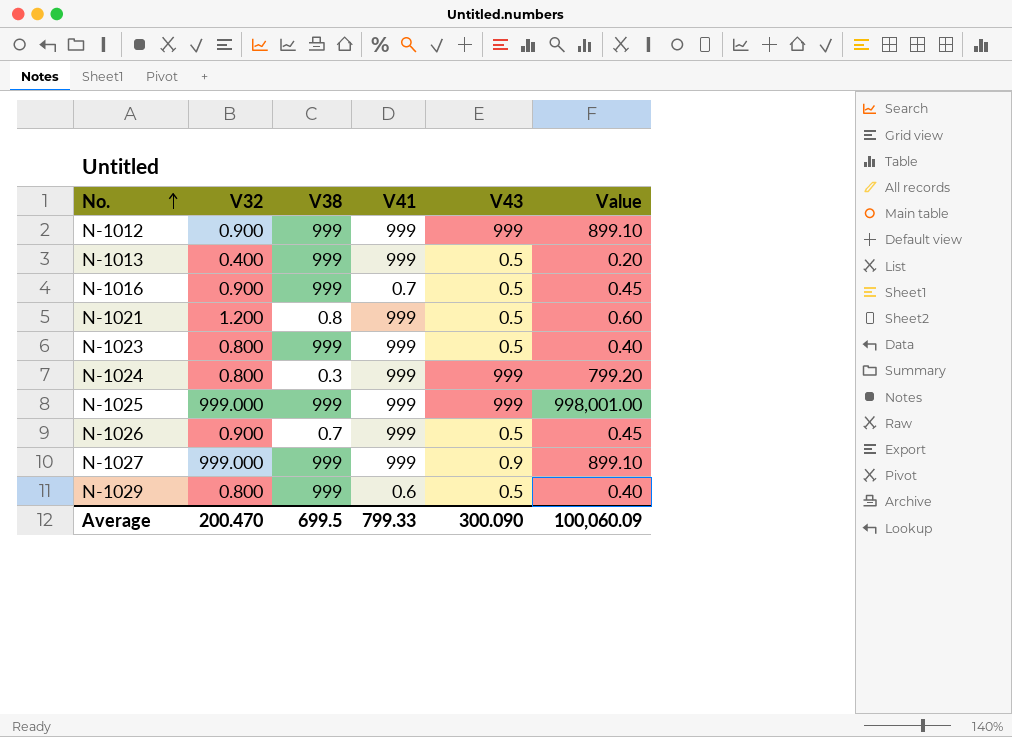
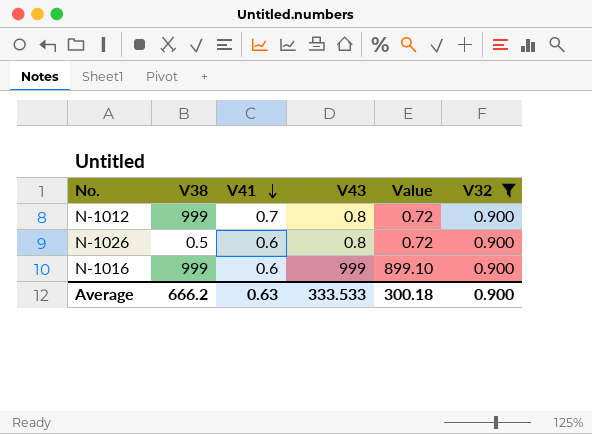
filter: none -> V32 = 0.900
row order: No. ascending -> V41 descending
column V32 | position: 2 -> 6
N-1012 | V41: 999 -> 0.7
N-1012 | V43: 999 -> 0.8
N-1012 | Value: 899.10 -> 0.72
N-1026 | V38: 0.7 -> 0.5
N-1026 | V41: 999 -> 0.6
N-1026 | V43: 0.5 -> 0.8
N-1026 | Value: 0.45 -> 0.72
N-1016 | V41: 0.7 -> 0.6
N-1016 | V43: 0.5 -> 999
N-1016 | Value: 0.45 -> 899.10
Average | V38: 699.5 -> 666.2
Average | V41: 799.33 -> 0.63
Average | V43: 300.090 -> 333.533
Average | Value: 100,060.09 -> 300.18
Average | V32: 200.470 -> 0.900

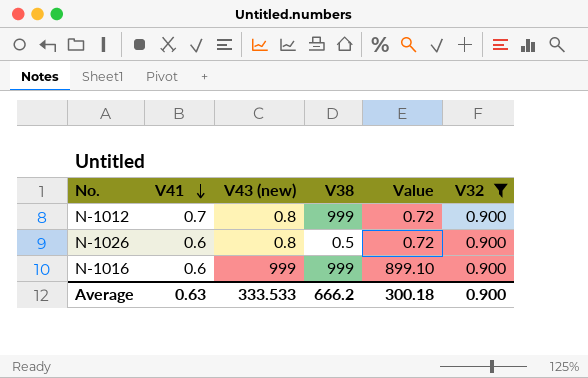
column name: V43 -> V43 (new)
column V38 | position: 2 -> 4

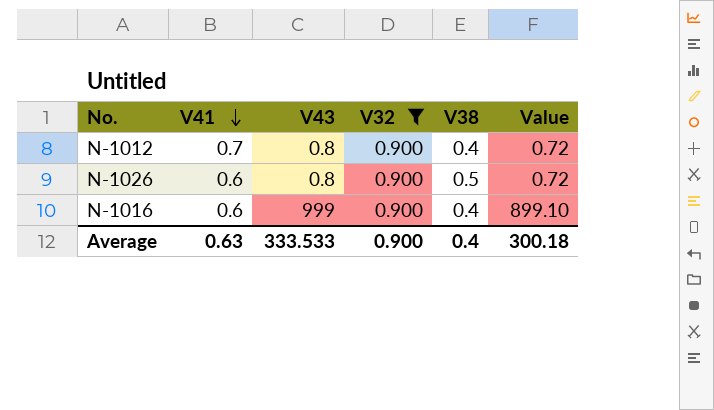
column name: V43 (new) -> V43
column V32 | position: 6 -> 4
N-1012 | V38: 999 -> 0.4
N-1016 | V38: 999 -> 0.4
Average | V38: 666.2 -> 0.4

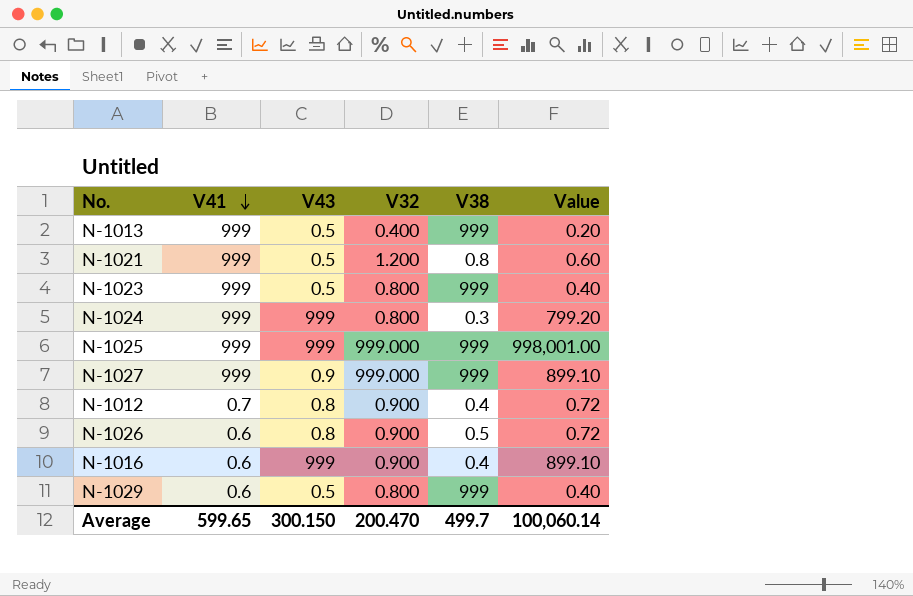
filter: V32 = 0.900 -> none
Average | V41: 0.63 -> 599.65
Average | V43: 333.533 -> 300.150
Average | V32: 0.900 -> 200.470
Average | V38: 0.4 -> 499.7
Average | Value: 300.18 -> 100,060.14

